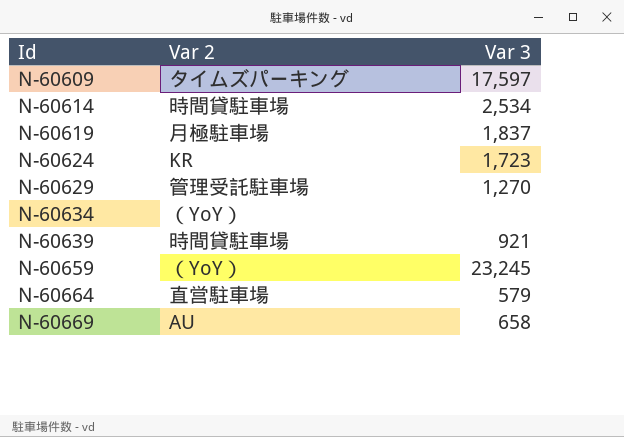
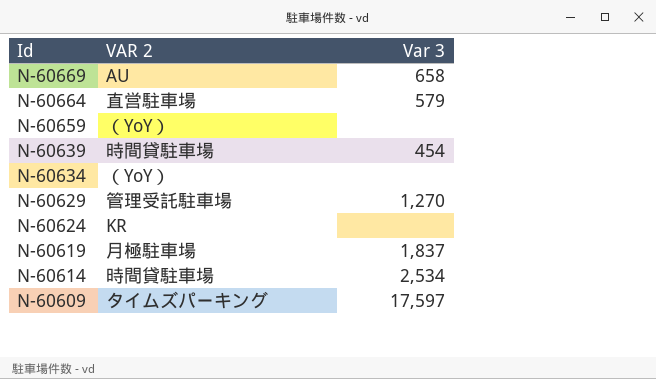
row order: Id ascending -> Id descending
column name: Var 2 -> VAR 2
N-60659 | Var 3: 23,245 -> none
N-60639 | Var 3: 921 -> 454
N-60624 | Var 3: 1,723 -> none

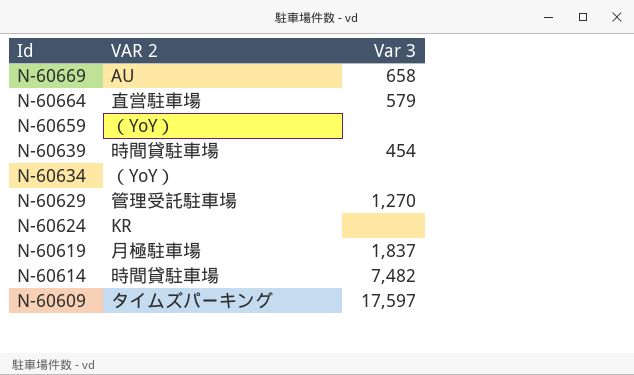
N-60614 | Var 3: 2,534 -> 7,482

